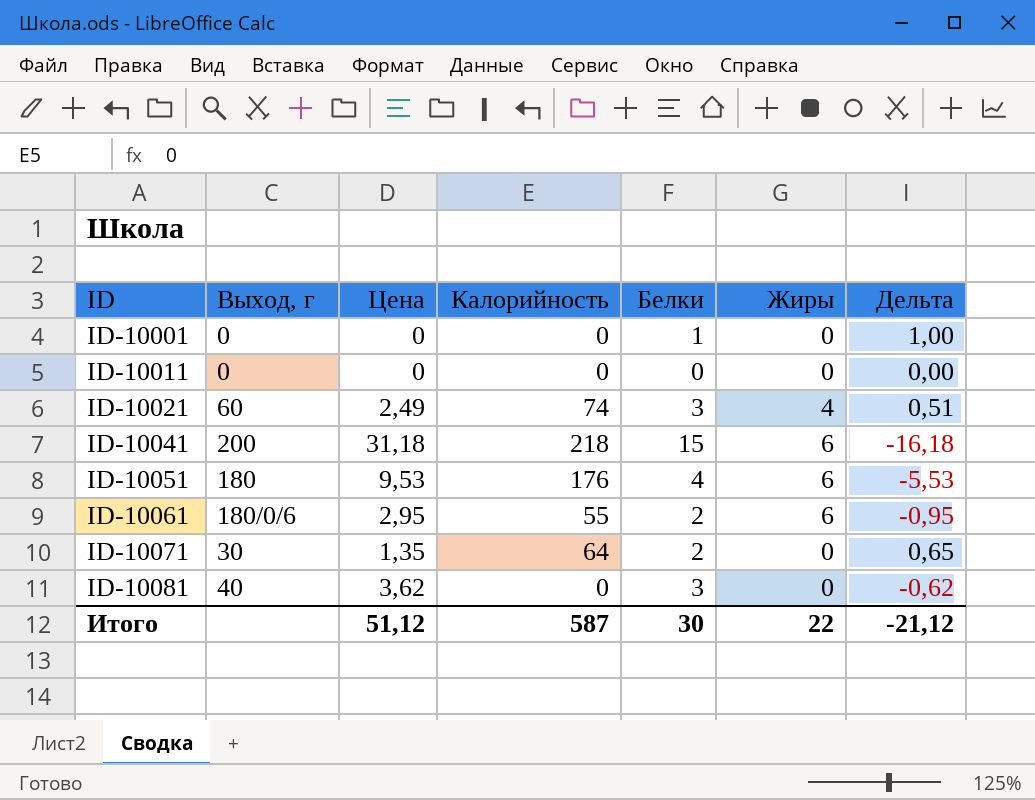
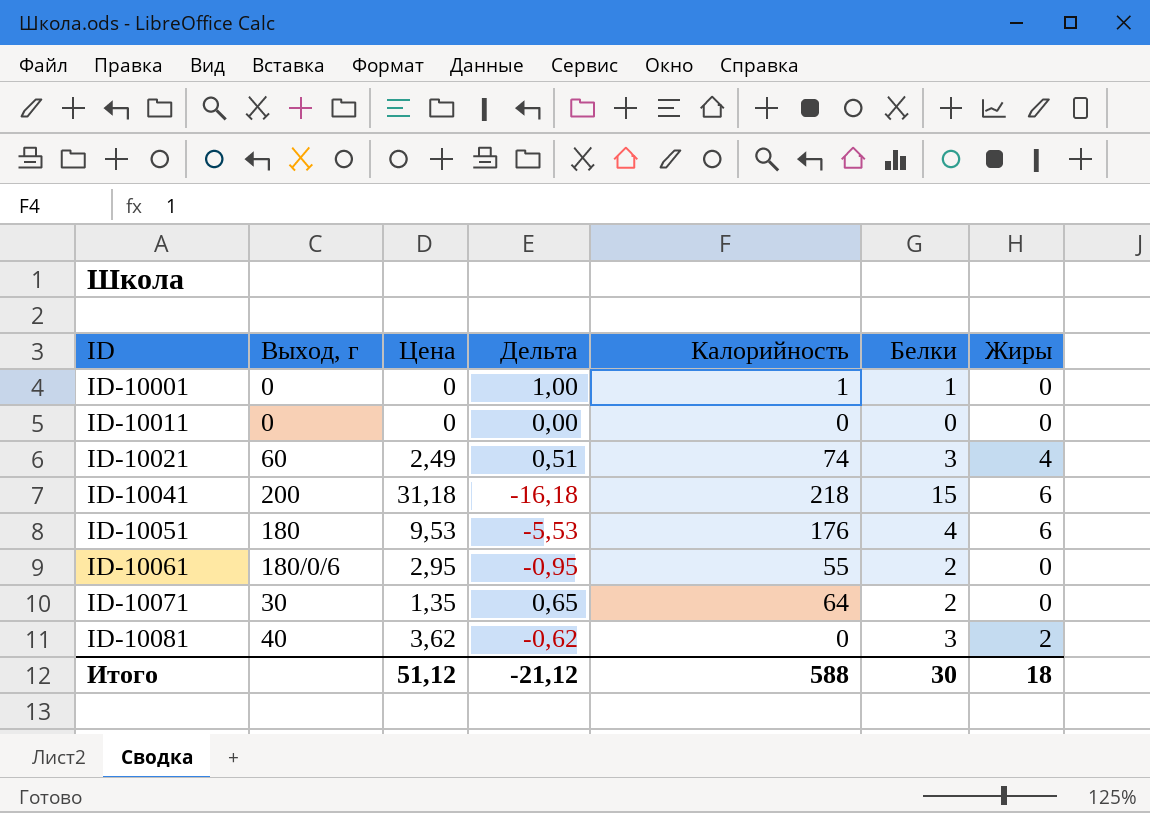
column Дельта | position: 7 -> 4
ID-10001 | Калорийность: 0 -> 1
ID-10061 | Жиры: 6 -> 0
ID-10081 | Жиры: 0 -> 2
Итого | Калорийность: 587 -> 588
Итого | Жиры: 22 -> 18

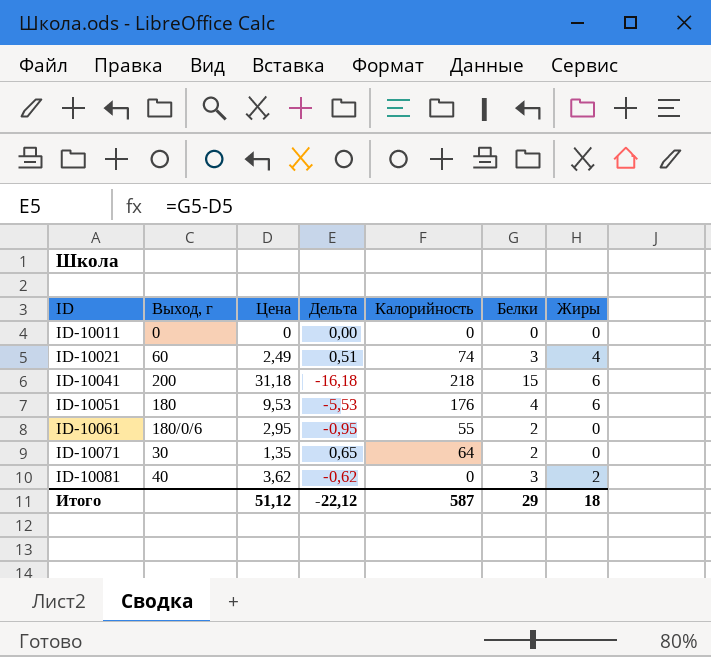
row ID-10001: 0 | 0 | 1,00 | 1 | 1 | 0 -> none
Итого | Дельта: -21,12 -> -22,12
Итого | Калорийность: 588 -> 587
Итого | Белки: 30 -> 29

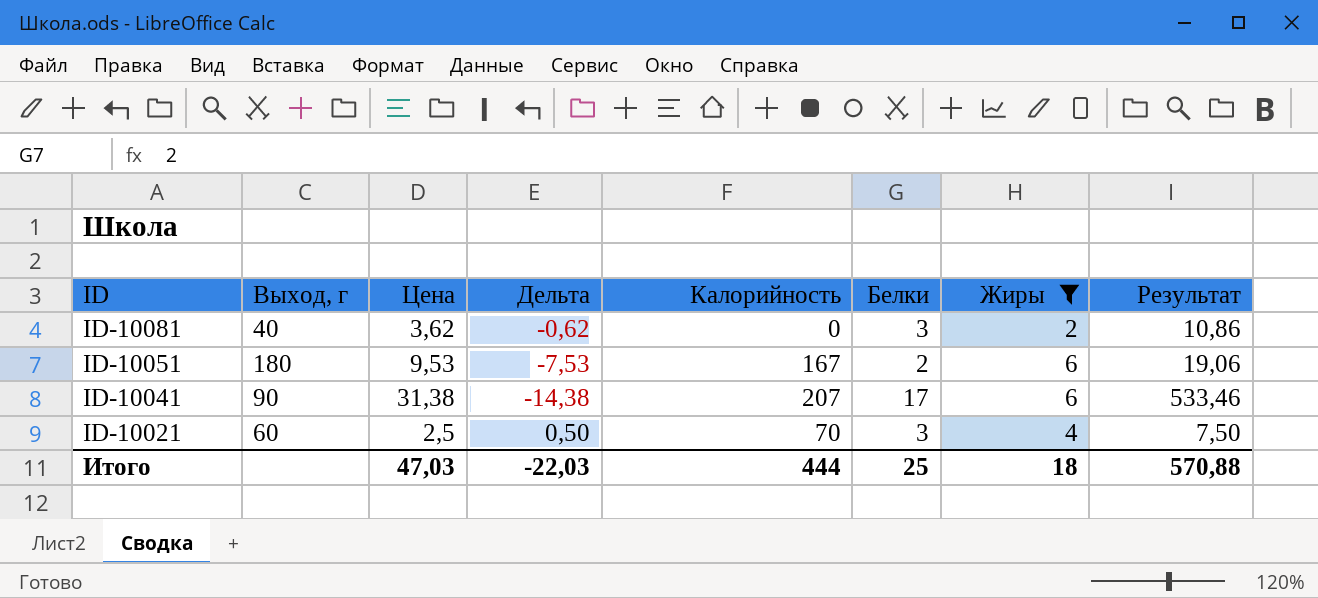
filter: none -> Жиры != 0
row order: ID ascending -> ID descending
column Результат | formula: none -> [Цена] * [Белки]
ID-10051 | Дельта: -5,53 -> -7,53
ID-10051 | Калорийность: 176 -> 167
ID-10051 | Белки: 4 -> 2
ID-10041 | Выход, г: 200 -> 90
ID-10041 | Цена: 31,18 -> 31,38
ID-10041 | Дельта: -16,18 -> -14,38
ID-10041 | Калорийность: 218 -> 207
ID-10041 | Белки: 15 -> 17
ID-10021 | Цена: 2,49 -> 2,5
ID-10021 | Дельта: 0,51 -> 0,50
ID-10021 | Калорийность: 74 -> 70
Итого | Цена: 51,12 -> 47,03
Итого | Дельта: -22,12 -> -22,03
Итого | Калорийность: 587 -> 444
Итого | Белки: 29 -> 25

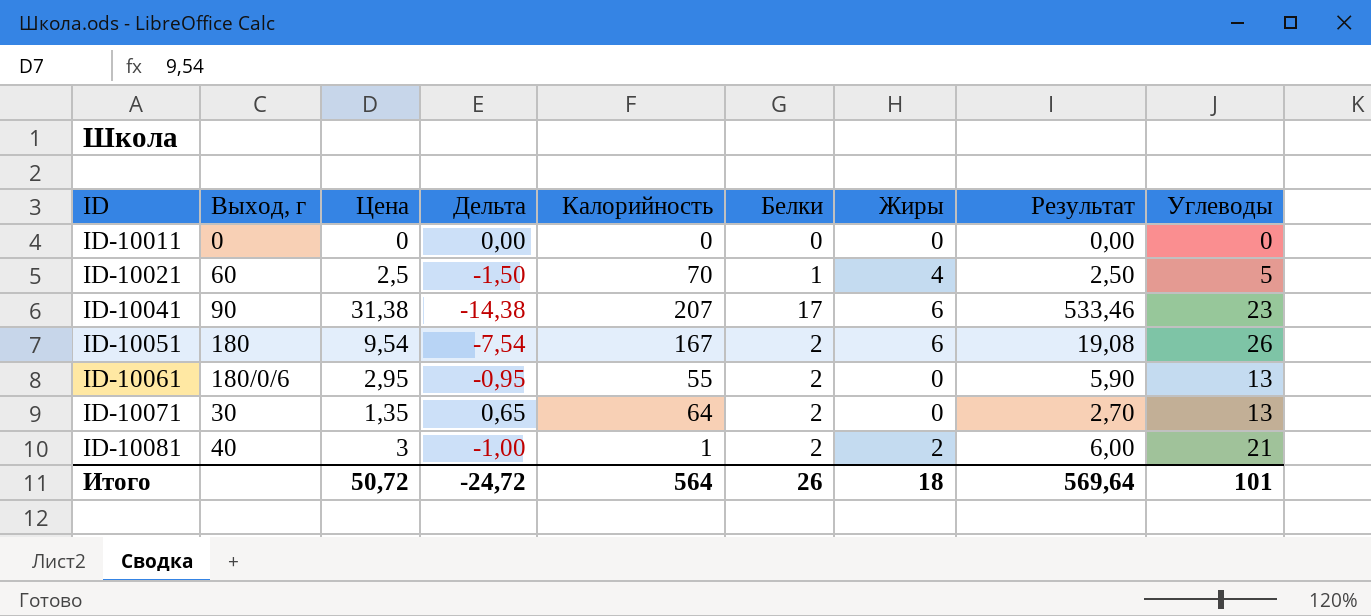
filter: Жиры != 0 -> none
row order: ID descending -> ID ascending
column Углеводы | position: none -> 9
ID-10021 | Дельта: 0,50 -> -1,50
ID-10021 | Белки: 3 -> 1
ID-10021 | Результат: 7,50 -> 2,50
ID-10051 | Цена: 9,53 -> 9,54
ID-10051 | Дельта: -7,53 -> -7,54
ID-10051 | Результат: 19,06 -> 19,08
ID-10081 | Цена: 3,62 -> 3
ID-10081 | Дельта: -0,62 -> -1,00
ID-10081 | Калорийность: 0 -> 1
ID-10081 | Белки: 3 -> 2
ID-10081 | Результат: 10,86 -> 6,00
Итого | Цена: 47,03 -> 50,72
Итого | Дельта: -22,03 -> -24,72
Итого | Калорийность: 444 -> 564
Итого | Белки: 25 -> 26
Итого | Результат: 570,88 -> 569,64

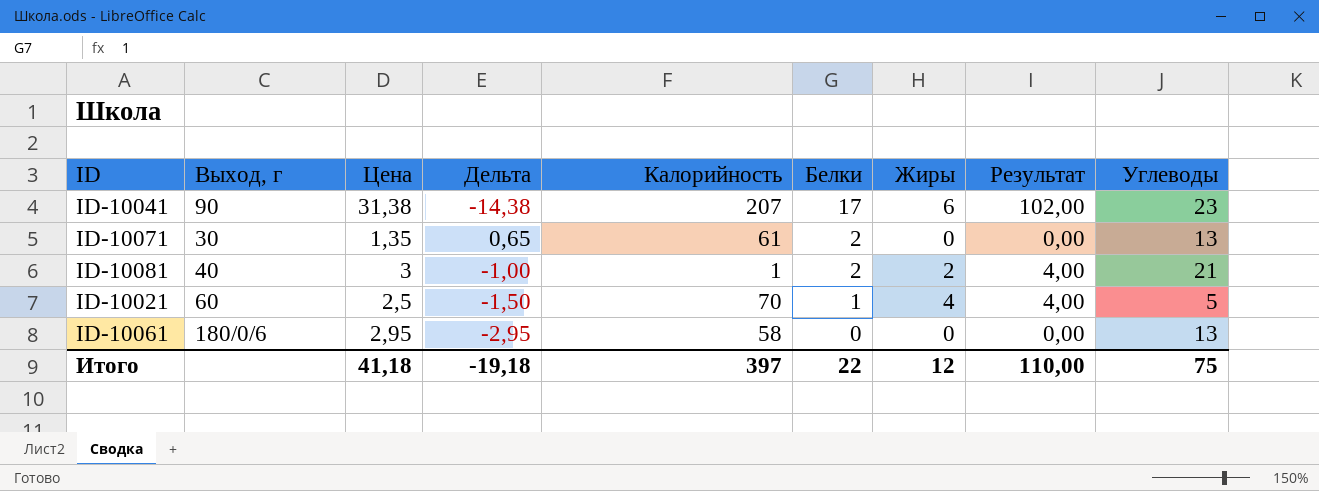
row order: ID ascending -> Белки descending
column Результат | formula: [Цена] * [Белки] -> [Белки] * [Жиры]
row ID-10011: 0 | 0 | 0,00 | 0 | 0 | 0 | 0,00 | 0 -> none
row ID-10051: 180 | 9,54 | -7,54 | 167 | 2 | 6 | 19,08 | 26 -> none
ID-10071 | Калорийность: 64 -> 61
ID-10061 | Дельта: -0,95 -> -2,95
ID-10061 | Калорийность: 55 -> 58
ID-10061 | Белки: 2 -> 0
Итого | Цена: 50,72 -> 41,18
Итого | Дельта: -24,72 -> -19,18
Итого | Калорийность: 564 -> 397
Итого | Белки: 26 -> 22
Итого | Жиры: 18 -> 12
Итого | Результат: 569,64 -> 110,00
Итого | Углеводы: 101 -> 75

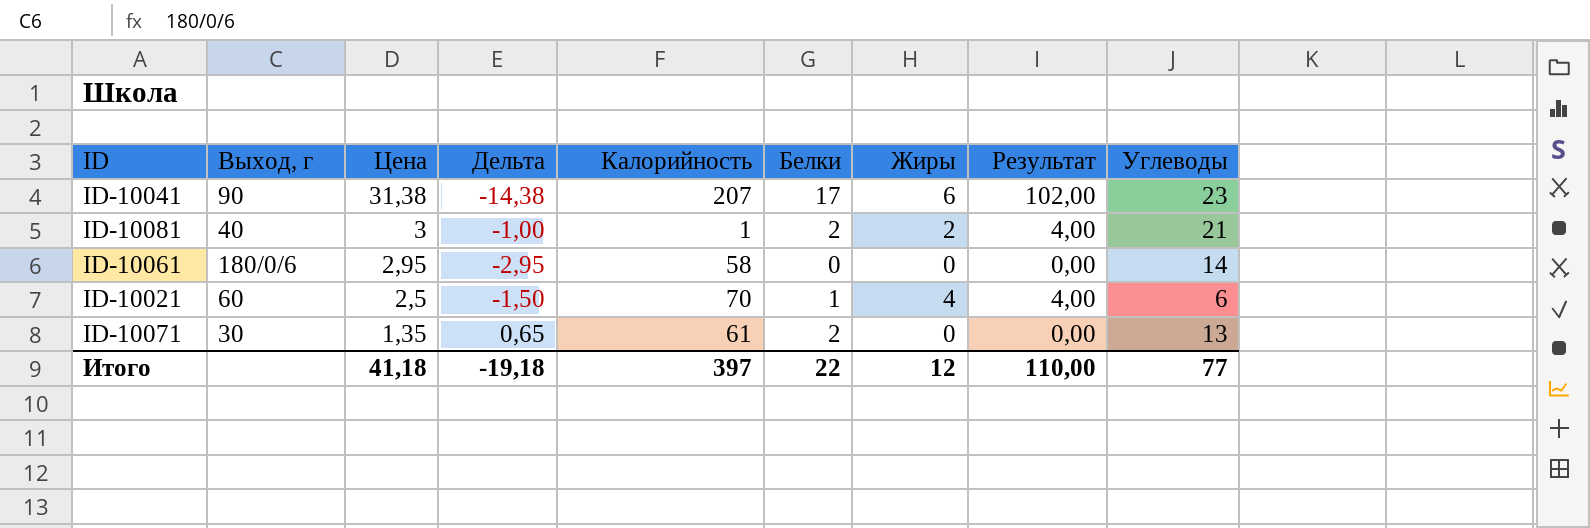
row order: Белки descending -> Цена descending
ID-10061 | Углеводы: 13 -> 14
ID-10021 | Углеводы: 5 -> 6
Итого | Углеводы: 75 -> 77

